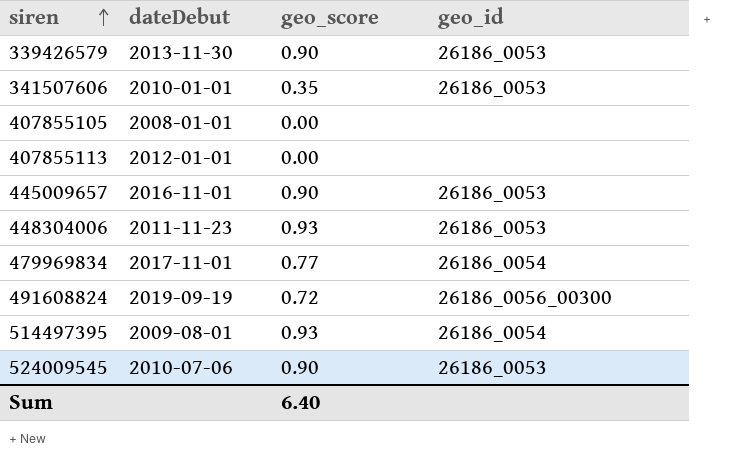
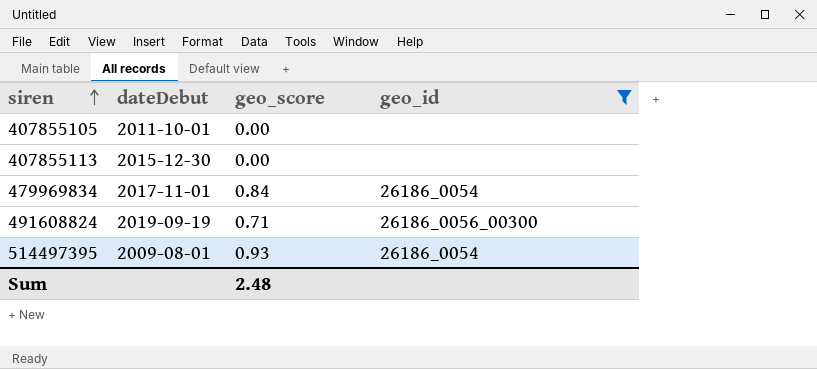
filter: none -> geo_id != 26186_0053
407855105 | dateDebut: 2008-01-01 -> 2011-10-01
407855113 | dateDebut: 2012-01-01 -> 2015-12-30
479969834 | geo_score: 0.77 -> 0.84
491608824 | geo_score: 0.72 -> 0.71
Sum | geo_score: 6.40 -> 2.48

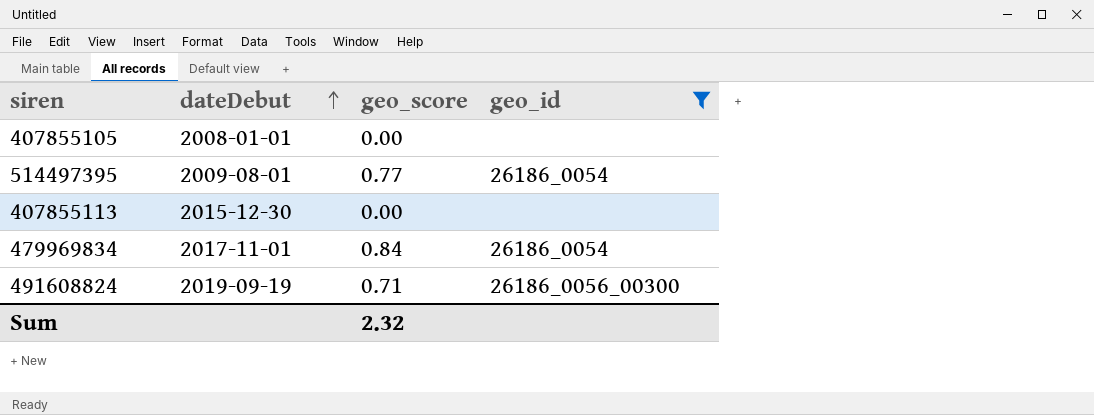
row order: siren ascending -> dateDebut ascending
407855105 | dateDebut: 2011-10-01 -> 2008-01-01
514497395 | geo_score: 0.93 -> 0.77
Sum | geo_score: 2.48 -> 2.32

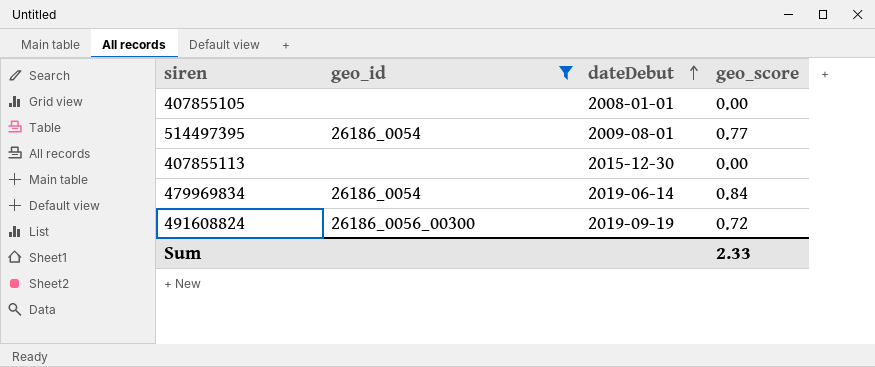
column geo_id | position: 4 -> 2
479969834 | dateDebut: 2017-11-01 -> 2019-06-14
491608824 | geo_score: 0.71 -> 0.72
Sum | geo_score: 2.32 -> 2.33

